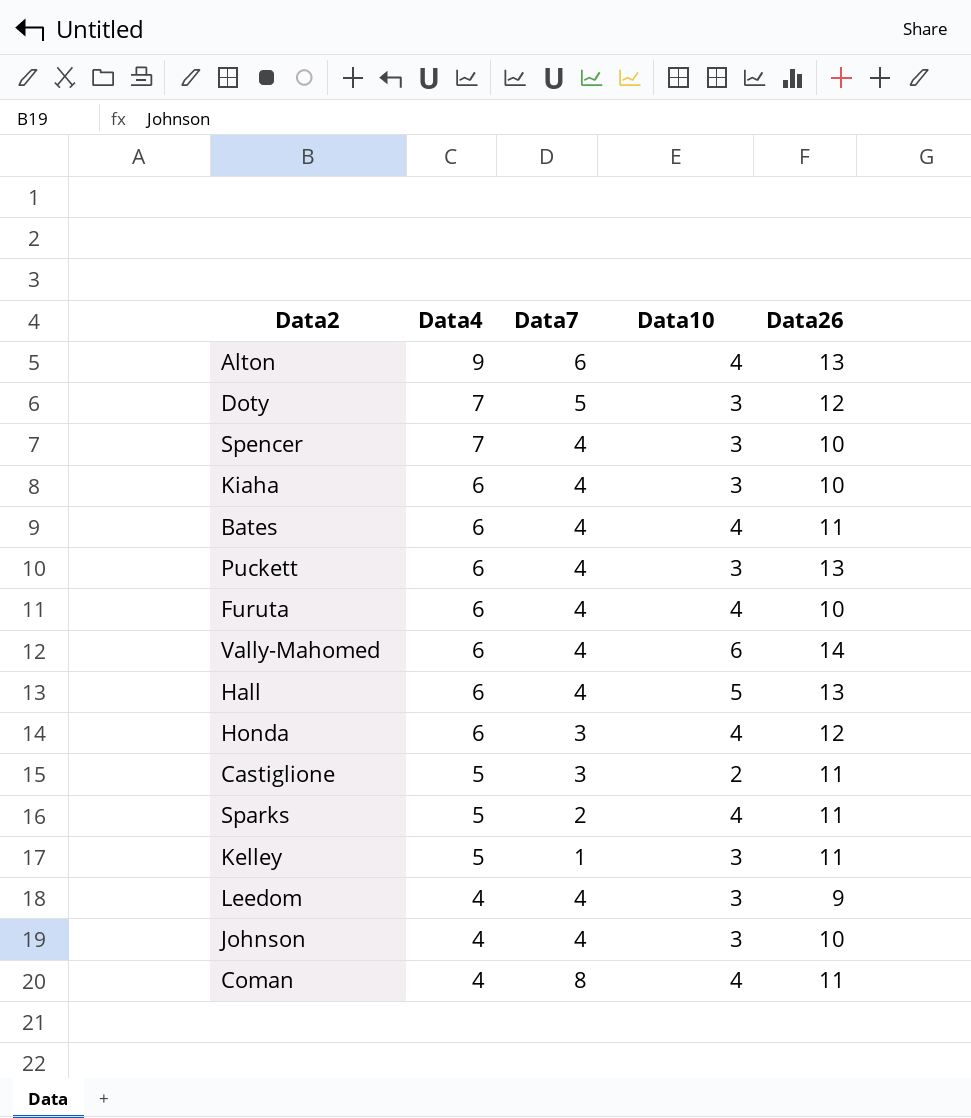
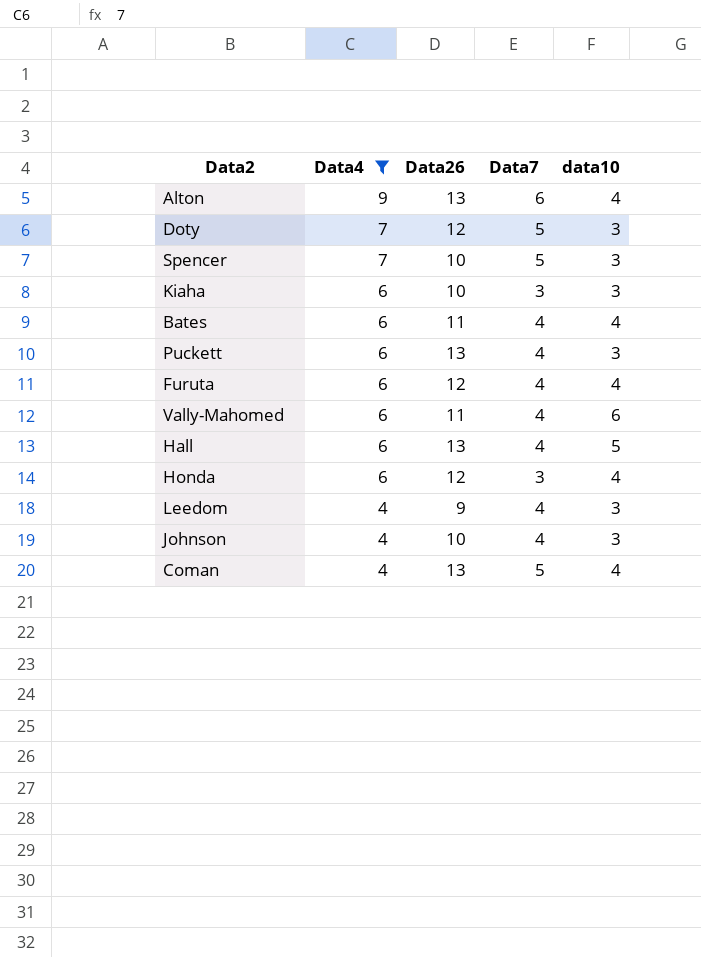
filter: none -> Data4 != 5
column Data26 | position: 5 -> 3
column name: Data10 -> data10
Spencer | Data7: 4 -> 5
Kiaha | Data7: 4 -> 3
Furuta | Data26: 10 -> 12
Vally-Mahomed | Data26: 14 -> 11
Coman | Data26: 11 -> 13
Coman | Data7: 8 -> 5

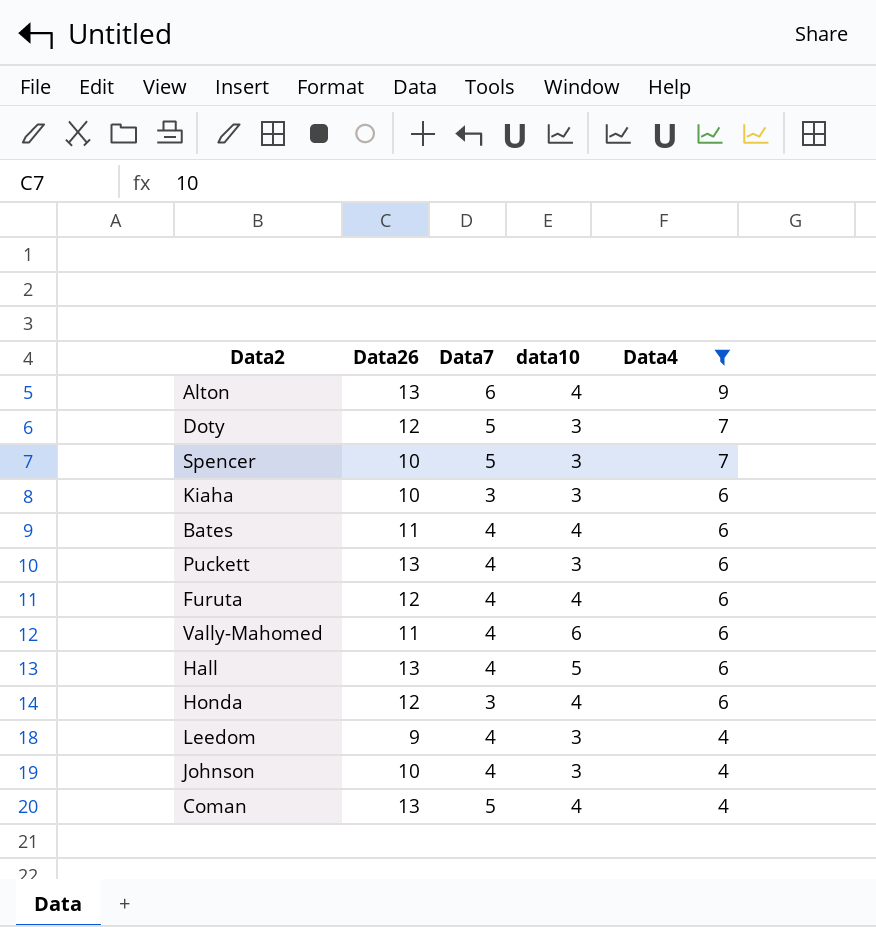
column Data4 | position: 2 -> 5

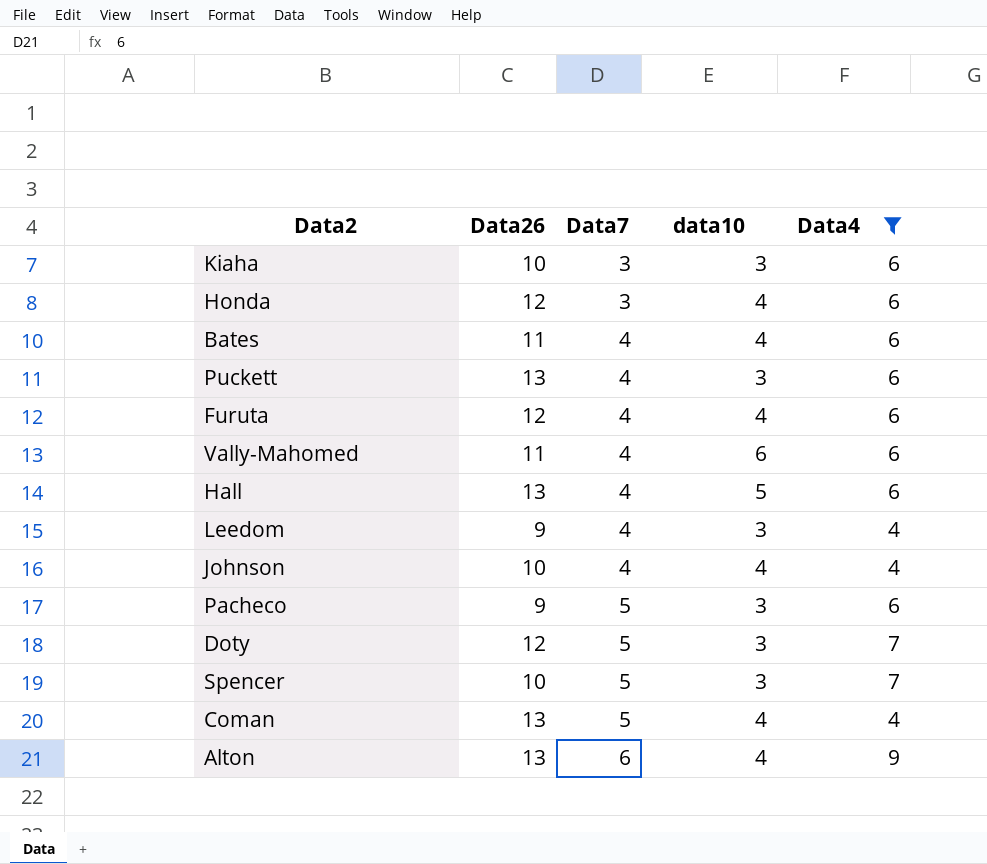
row order: Data4 descending -> Data7 ascending
Johnson | data10: 3 -> 4
row Pacheco: none -> 9 | 5 | 3 | 6

